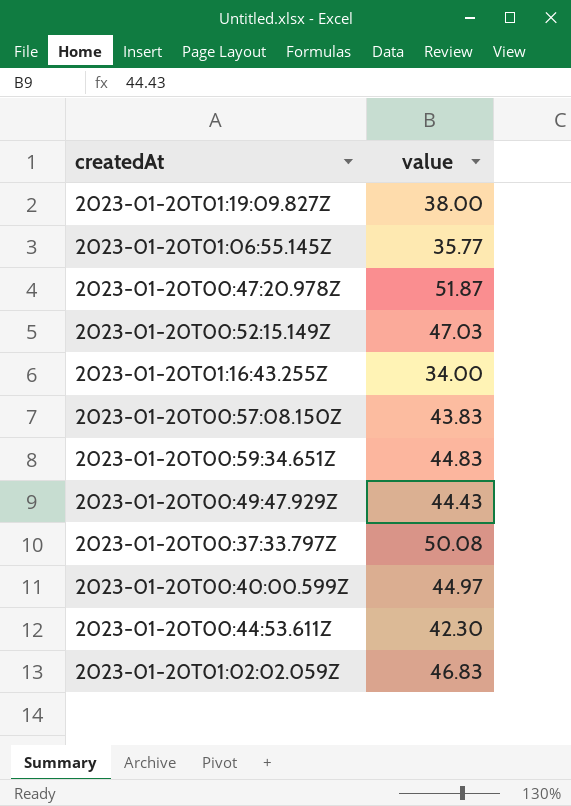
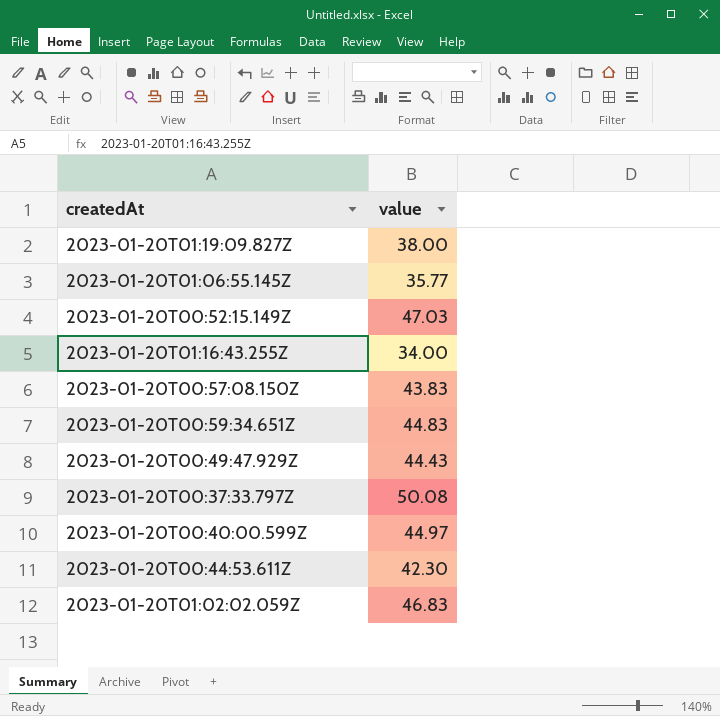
row 2023-01-20T00:47:20.978Z: 51.87 -> none

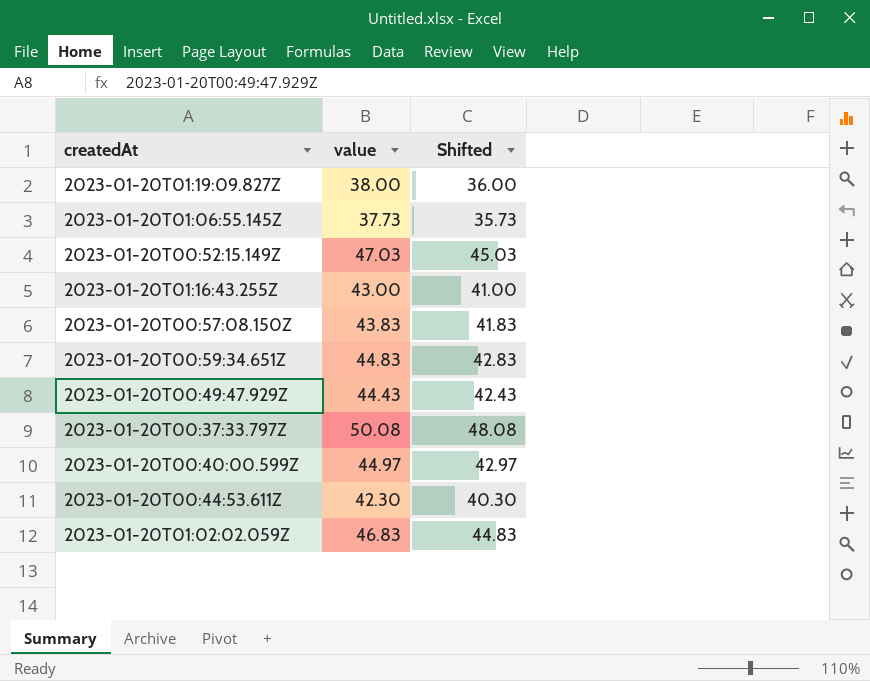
column Shifted | formula: none -> [value] - 2
2023-01-20T01:06:55.145Z | value: 35.77 -> 37.73
2023-01-20T01:16:43.255Z | value: 34.00 -> 43.00

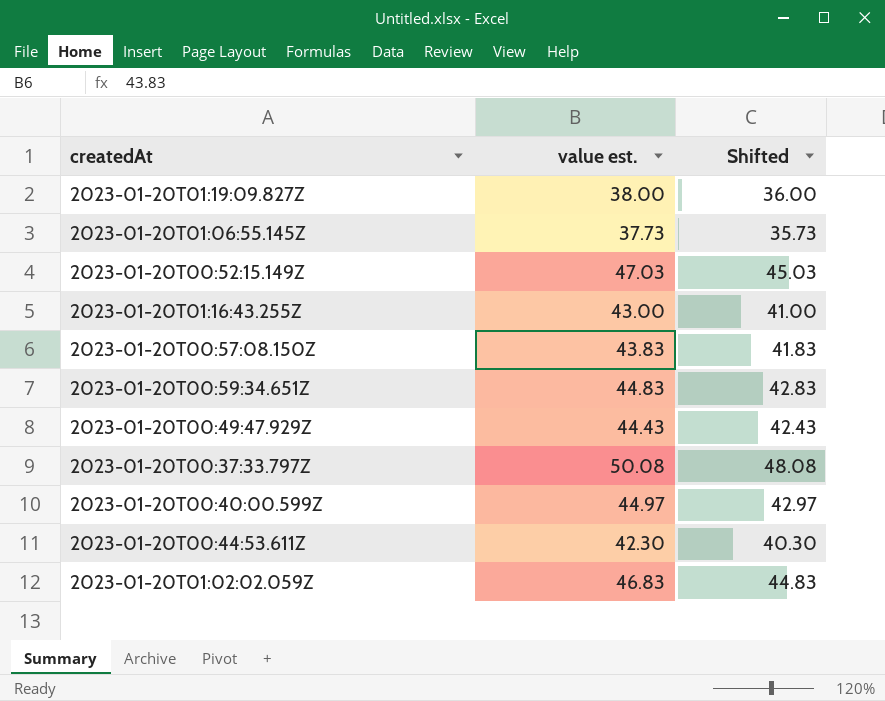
column name: value -> value est.

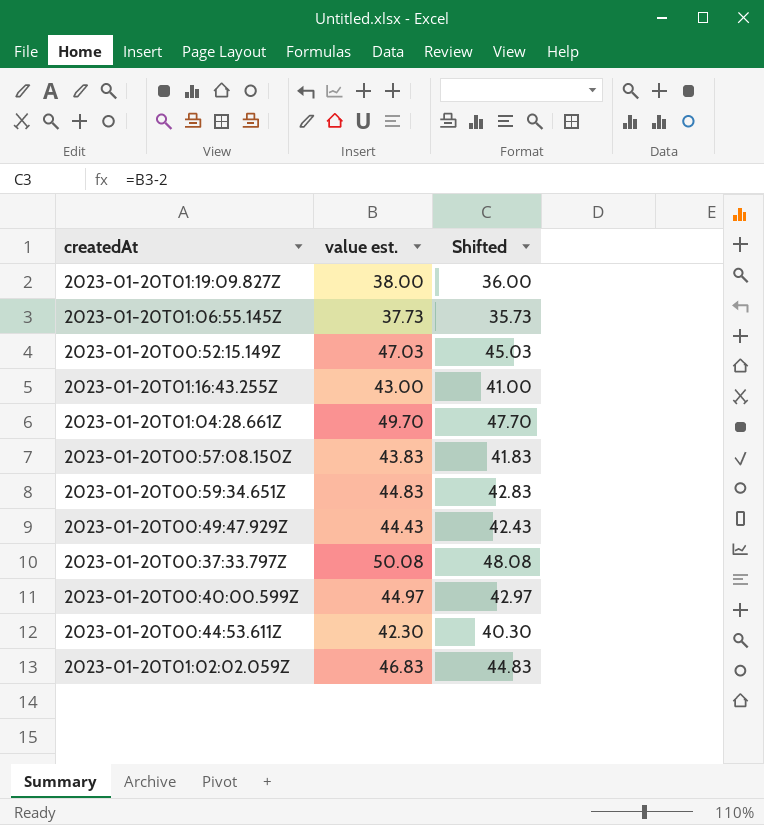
row 2023-01-20T01:04:28.661Z: none -> 49.70 | 47.70

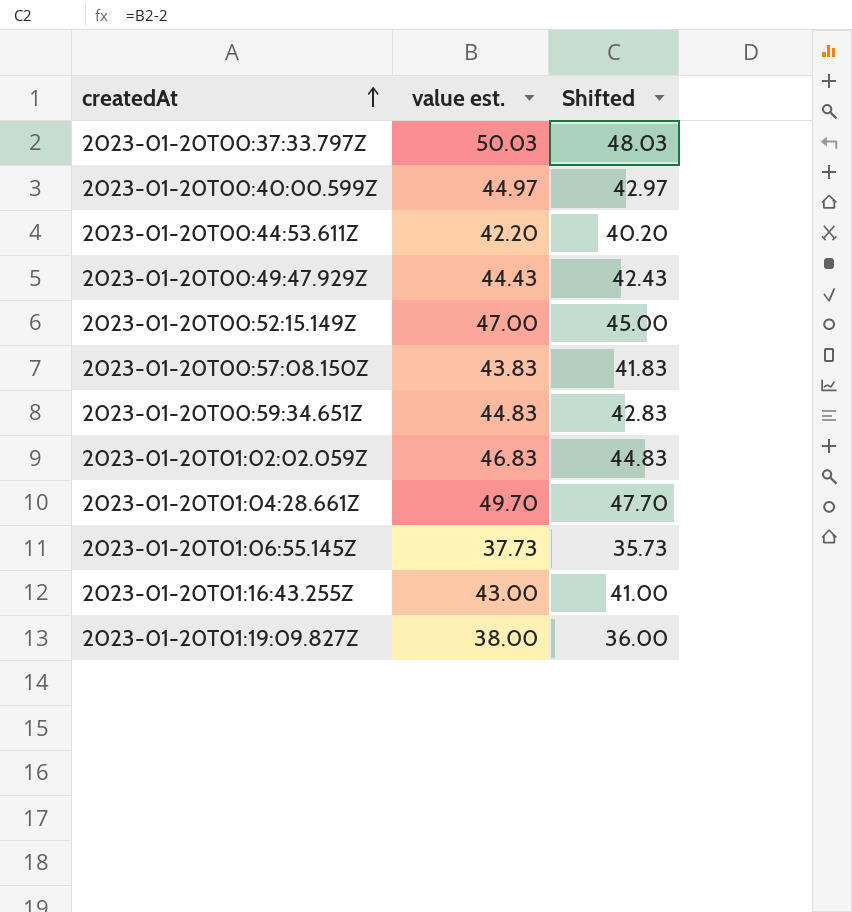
row order: none -> createdAt ascending
2023-01-20T00:37:33.797Z | value est.: 50.08 -> 50.03
2023-01-20T00:37:33.797Z | Shifted: 48.08 -> 48.03
2023-01-20T00:44:53.611Z | value est.: 42.30 -> 42.20
2023-01-20T00:44:53.611Z | Shifted: 40.30 -> 40.20
2023-01-20T00:52:15.149Z | value est.: 47.03 -> 47.00
2023-01-20T00:52:15.149Z | Shifted: 45.03 -> 45.00

